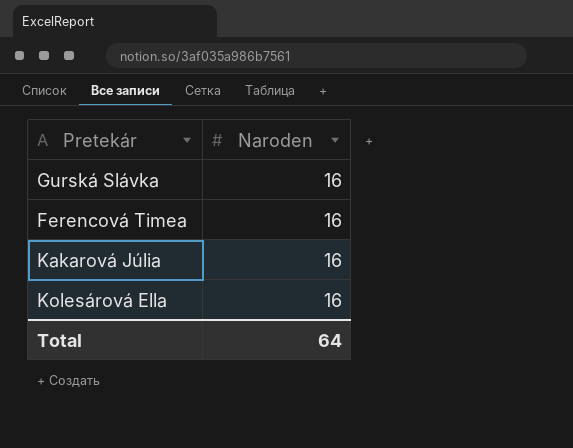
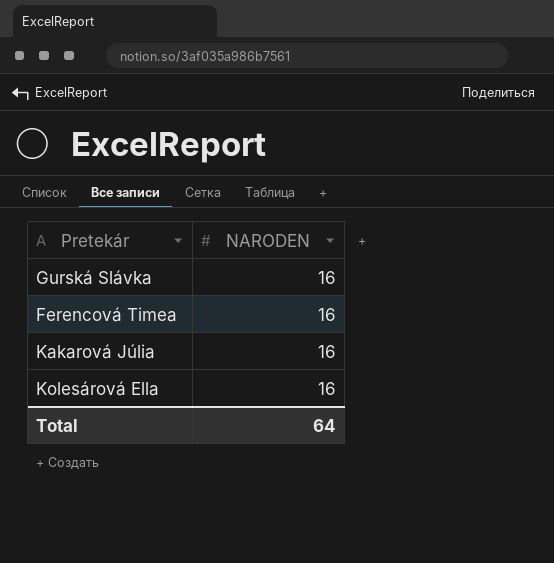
column name: Naroden -> NARODEN

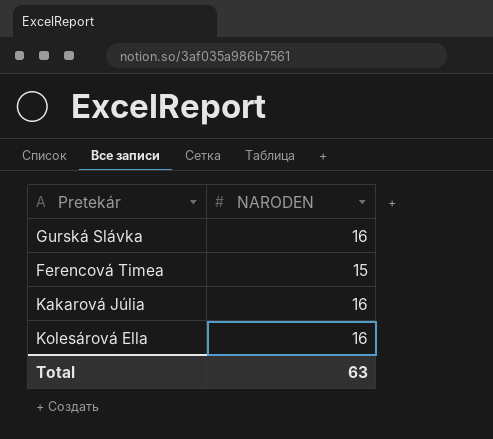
Ferencová Timea | NARODEN: 16 -> 15
Total | NARODEN: 64 -> 63

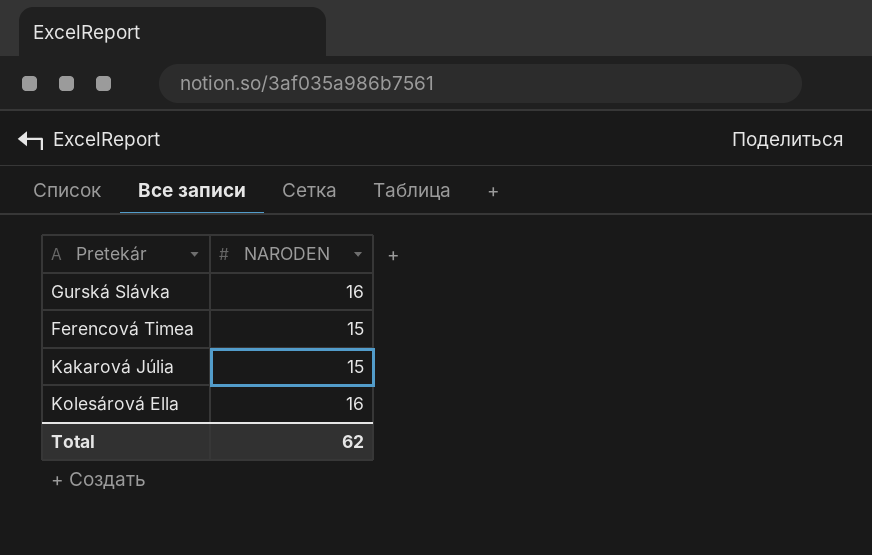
Kakarová Júlia | NARODEN: 16 -> 15
Total | NARODEN: 63 -> 62

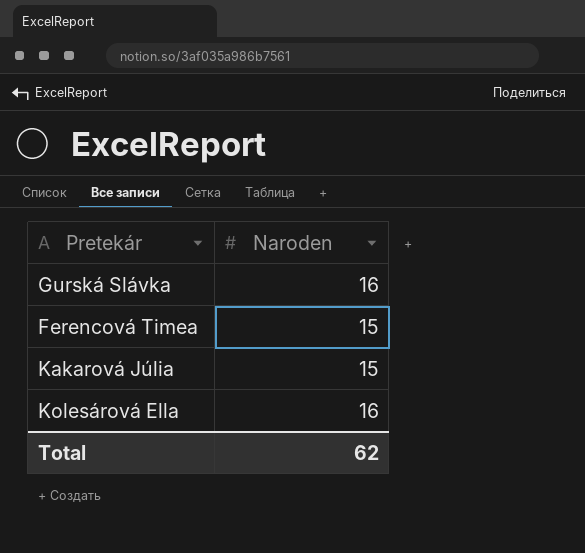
column name: NARODEN -> Naroden

